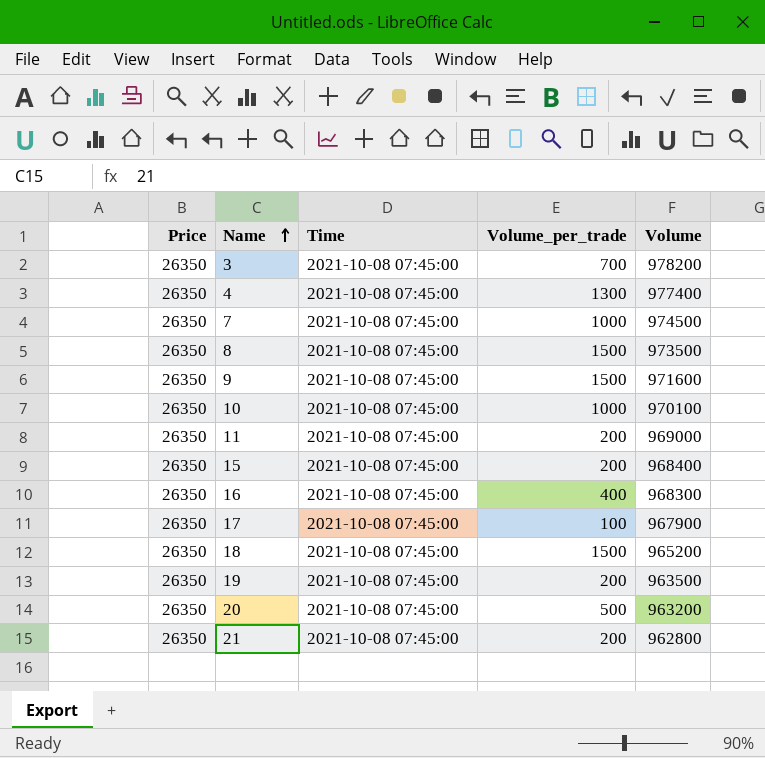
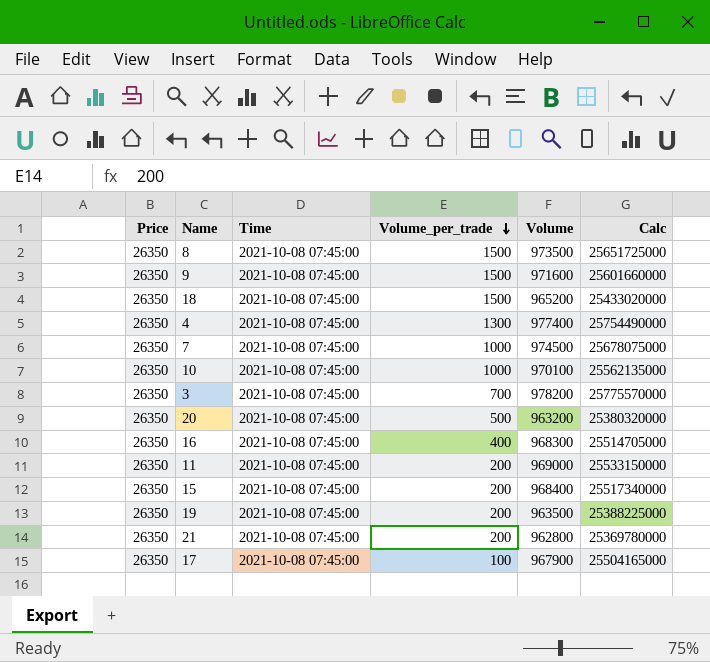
row order: Name ascending -> Volume_per_trade descending
column Calc | formula: none -> [Price] * [Volume]

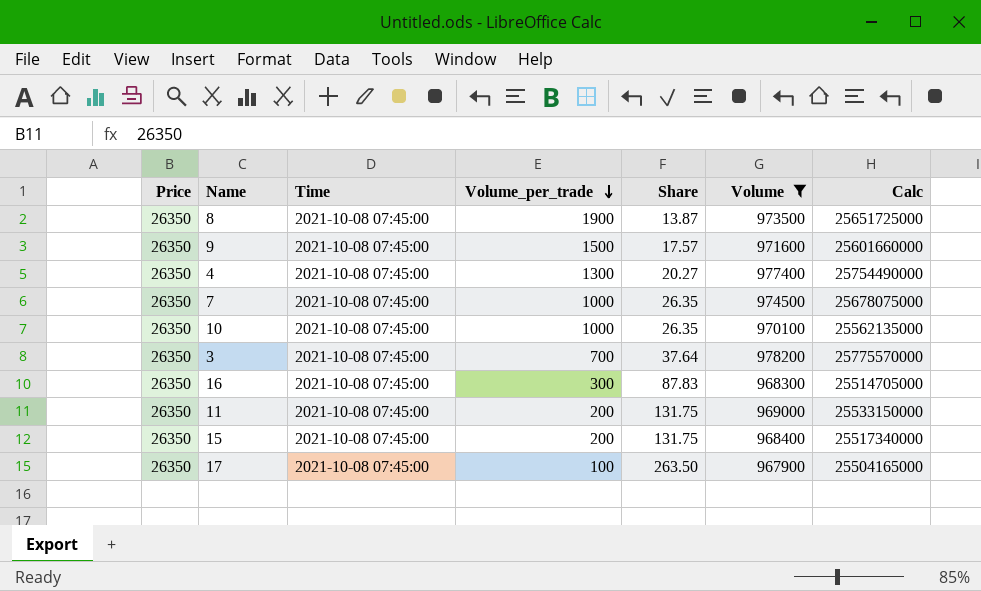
filter: none -> Volume >= 967900
column Share | formula: none -> [Price] / [Volume_per_trade]
8 | Volume_per_trade: 1500 -> 1900
16 | Volume_per_trade: 400 -> 300

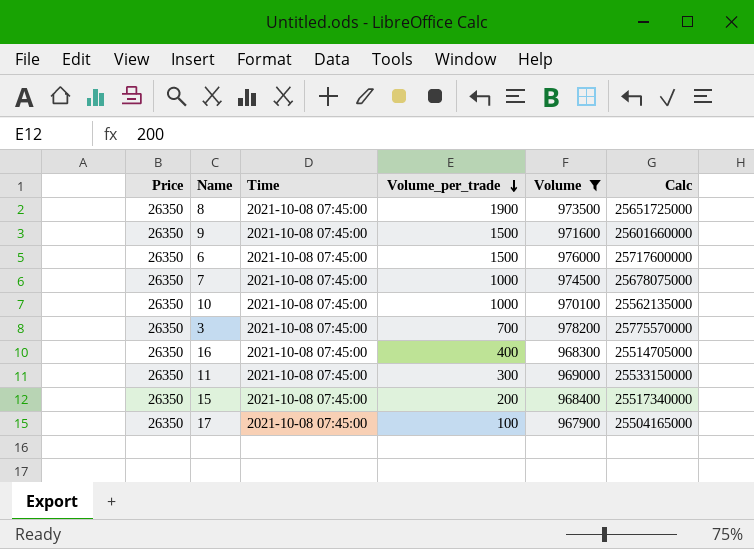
column Share | formula: [Price] / [Volume_per_trade] -> none
row 4: 26350 | 2021-10-08 07:45:00 | 1300 | 20.27 | 977400 | 25754490000 -> none
row 6: none -> 26350 | 2021-10-08 07:45:00 | 1500 | 976000 | 25717600000
16 | Volume_per_trade: 300 -> 400
11 | Volume_per_trade: 200 -> 300

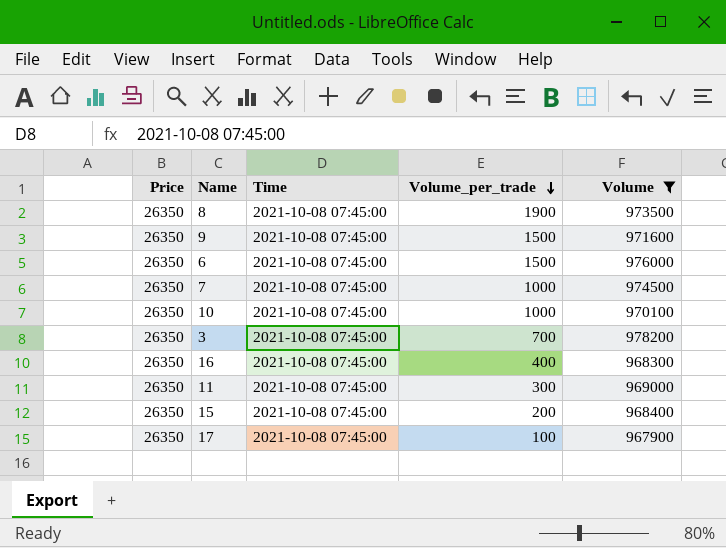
column Calc | formula: [Price] * [Volume] -> none

